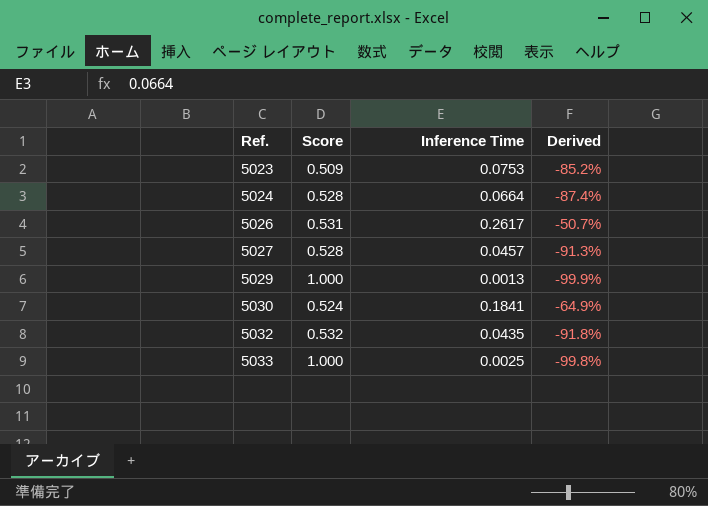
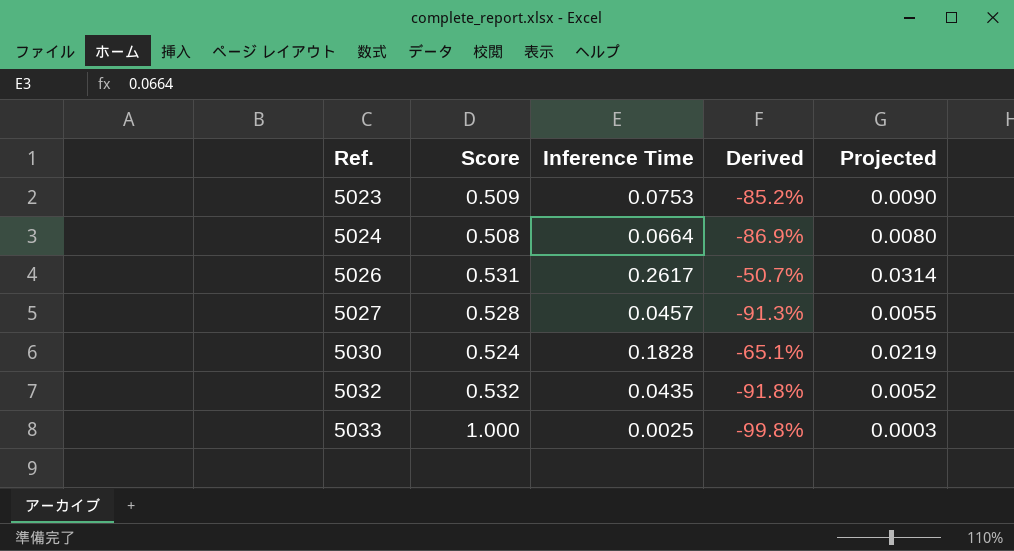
column Projected | formula: none -> [Inference Time] * 0.12
row 5029: 1.000 | 0.0013 | -99.9% -> none
5024 | Score: 0.528 -> 0.508
5024 | Derived: -87.4% -> -86.9%
5030 | Inference Time: 0.1841 -> 0.1828
5030 | Derived: -64.9% -> -65.1%

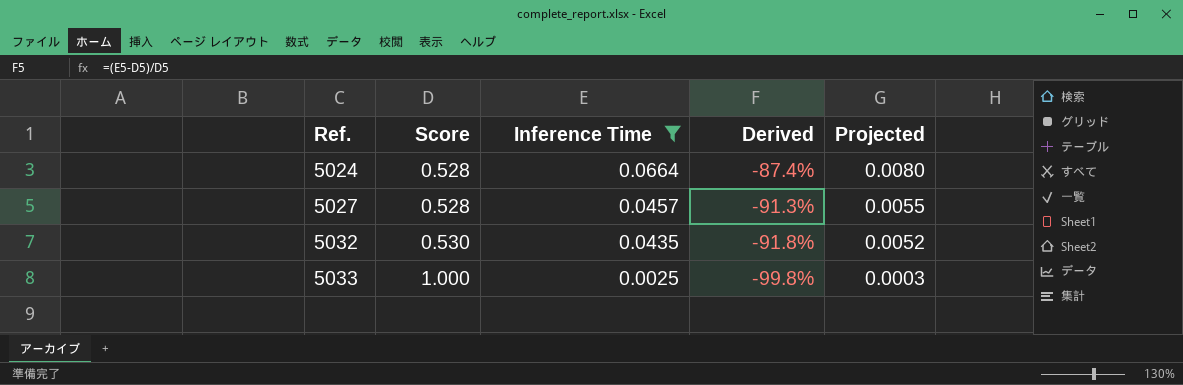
filter: none -> Inference Time <= 0.0664
5024 | Score: 0.508 -> 0.528
5024 | Derived: -86.9% -> -87.4%
5032 | Score: 0.532 -> 0.530

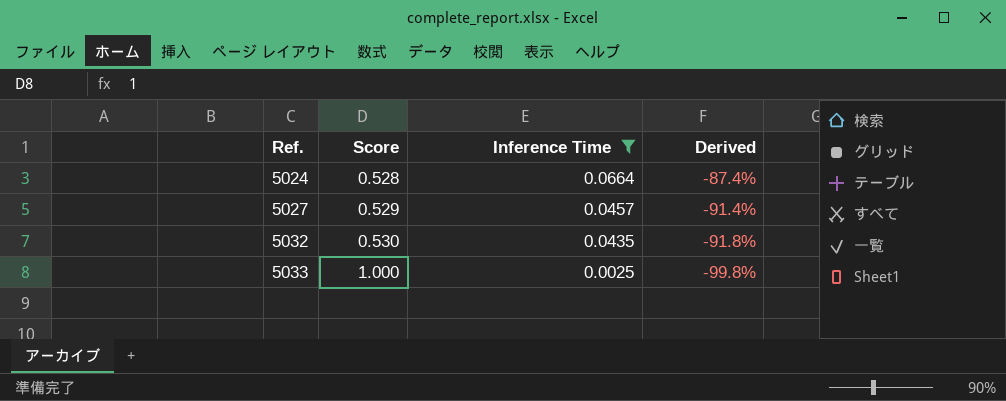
column Projected | formula: [Inference Time] * 0.12 -> none
5027 | Score: 0.528 -> 0.529
5027 | Derived: -91.3% -> -91.4%

